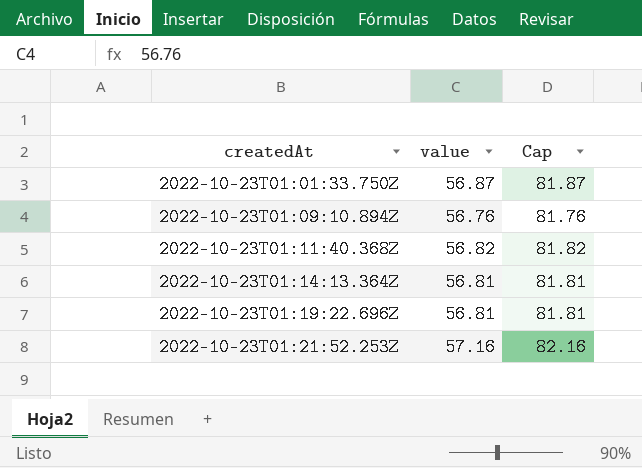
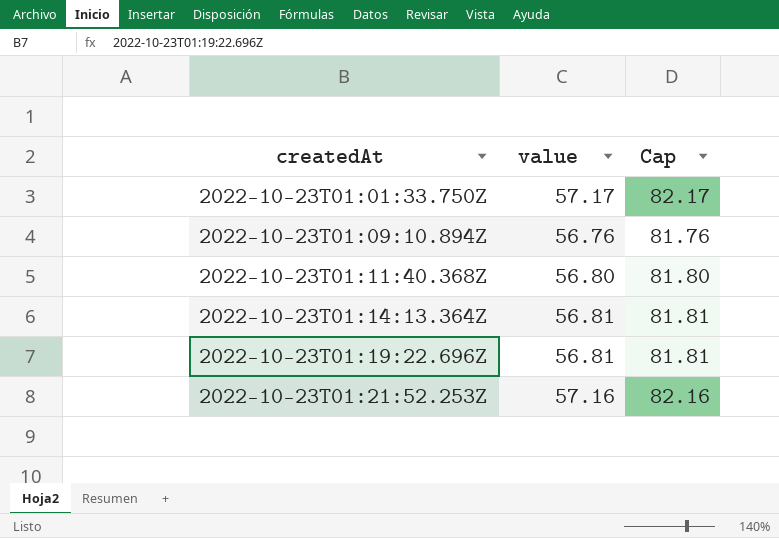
2022-10-23T01:01:33.750Z | value: 56.87 -> 57.17
2022-10-23T01:01:33.750Z | Cap: 81.87 -> 82.17
2022-10-23T01:11:40.368Z | value: 56.82 -> 56.80
2022-10-23T01:11:40.368Z | Cap: 81.82 -> 81.80

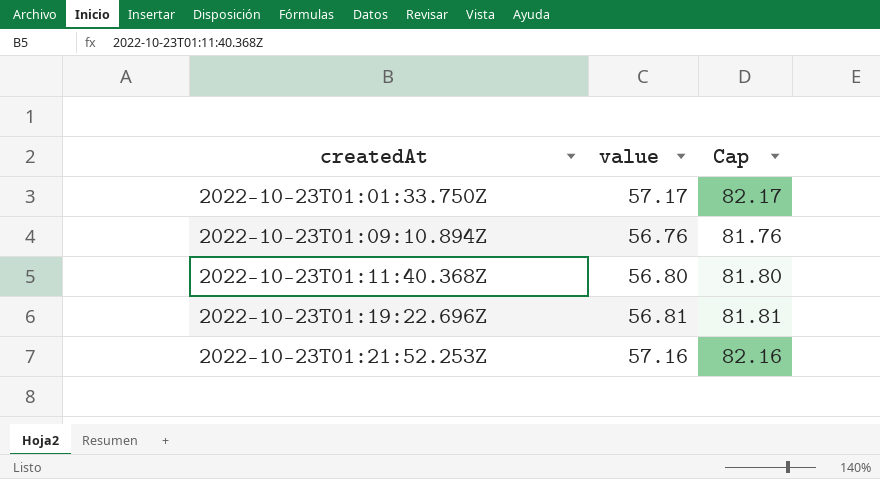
row 2022-10-23T01:14:13.364Z: 56.81 | 81.81 -> none

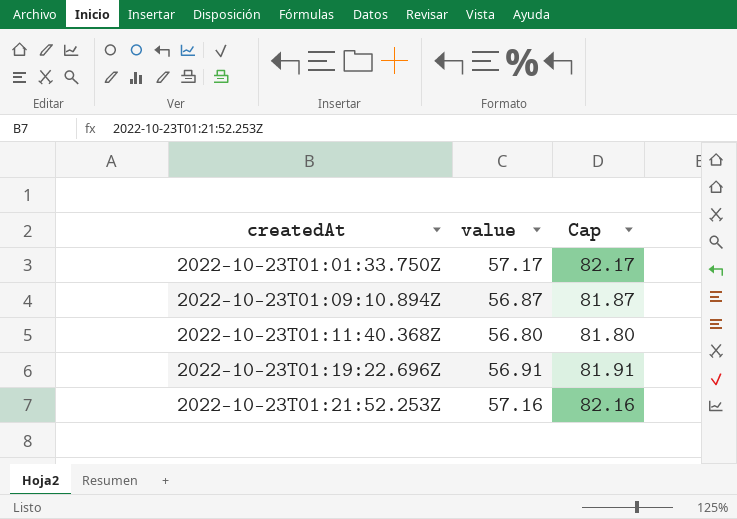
2022-10-23T01:09:10.894Z | value: 56.76 -> 56.87
2022-10-23T01:09:10.894Z | Cap: 81.76 -> 81.87
2022-10-23T01:19:22.696Z | value: 56.81 -> 56.91
2022-10-23T01:19:22.696Z | Cap: 81.81 -> 81.91

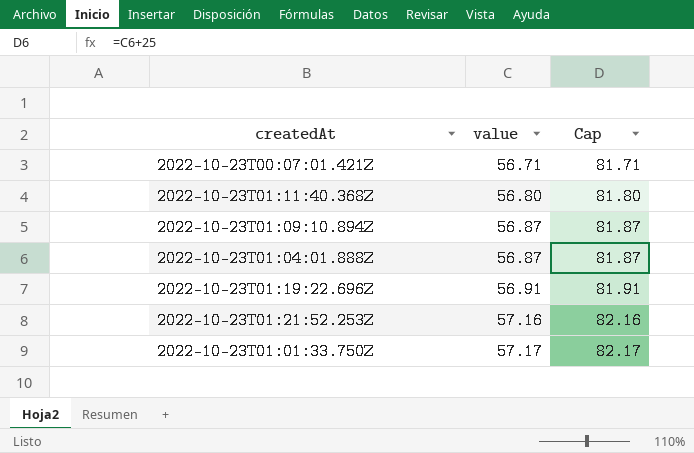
row order: createdAt ascending -> value ascending
row 2022-10-23T00:07:01.421Z: none -> 56.71 | 81.71
row 2022-10-23T01:04:01.888Z: none -> 56.87 | 81.87

